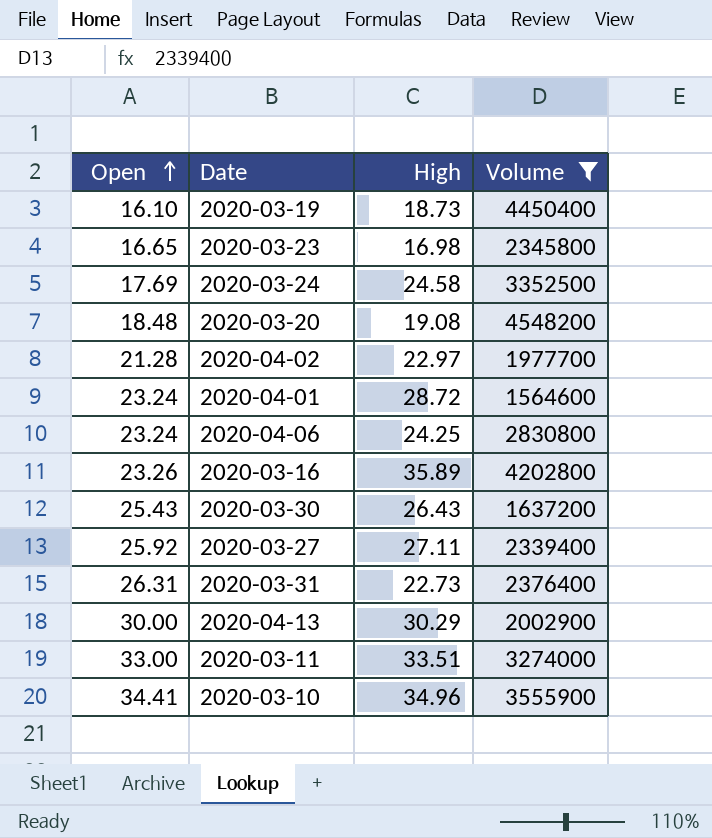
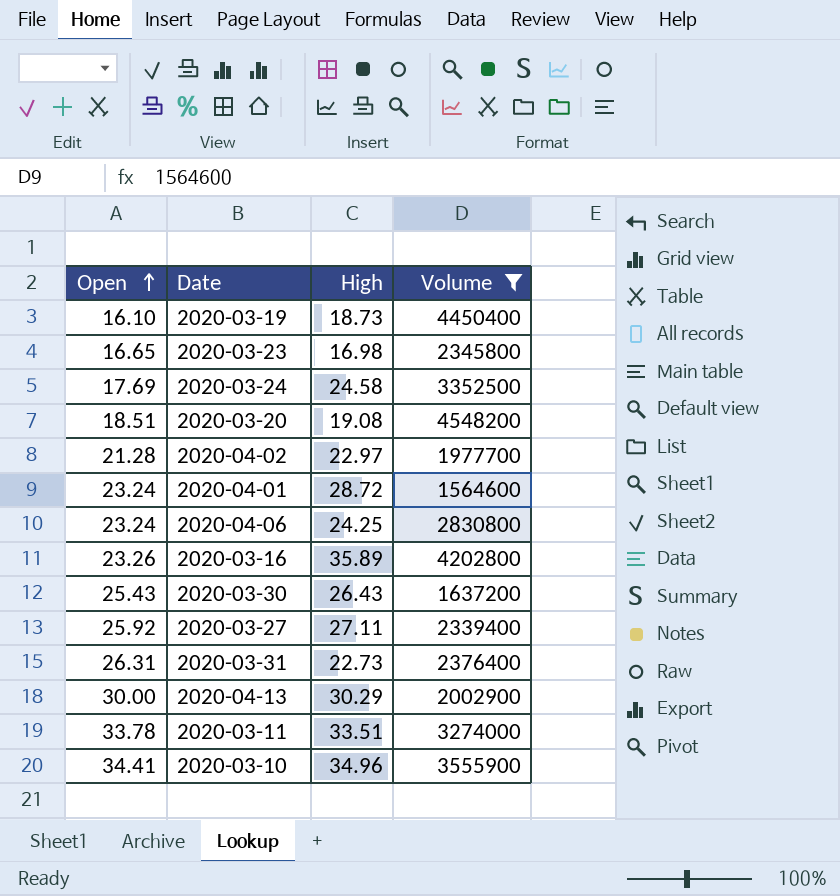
2020-03-20 | Open: 18.48 -> 18.51
2020-03-11 | Open: 33.00 -> 33.78

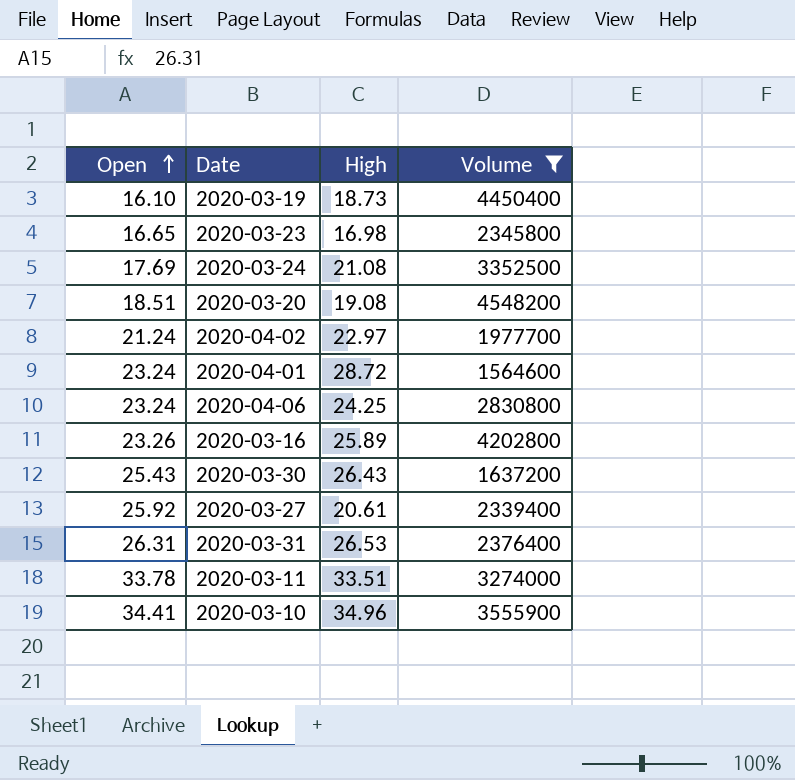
row 2020-04-13: 30.00 | 30.29 | 2002900 -> none
2020-03-24 | High: 24.58 -> 21.08
2020-04-02 | Open: 21.28 -> 21.24
2020-03-16 | High: 35.89 -> 25.89
2020-03-27 | High: 27.11 -> 20.61
2020-03-31 | High: 22.73 -> 26.53

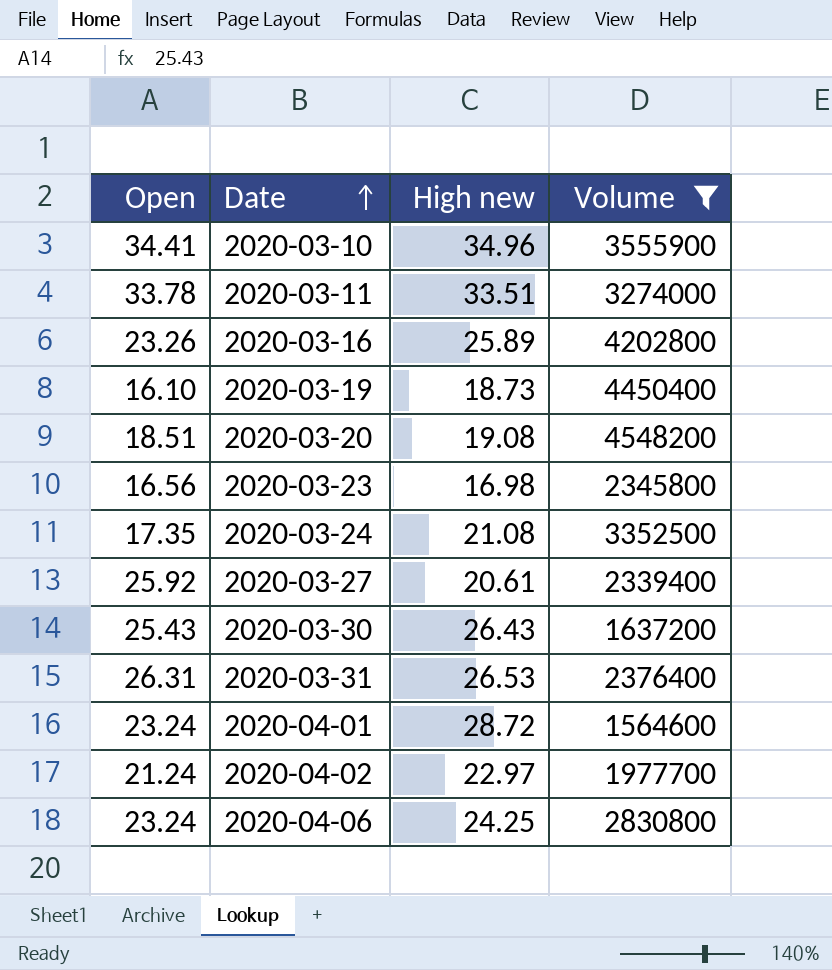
row order: Open ascending -> Date ascending
column name: High -> High new
2020-03-23 | Open: 16.65 -> 16.56
2020-03-24 | Open: 17.69 -> 17.35

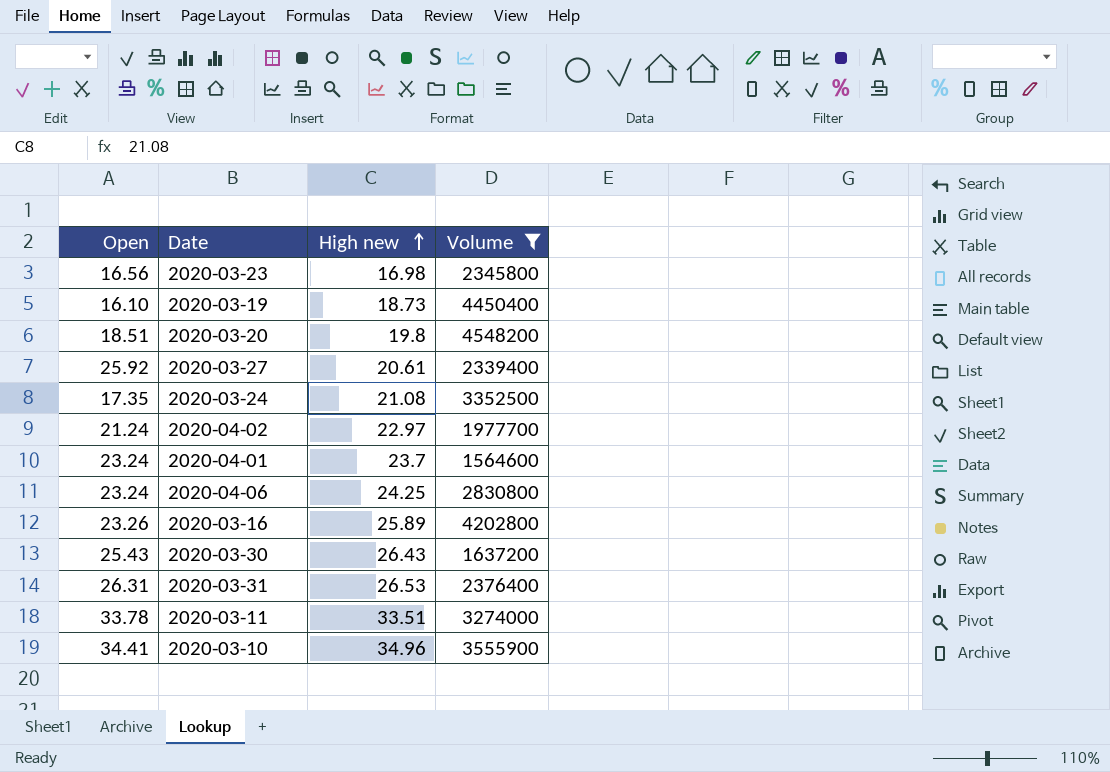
row order: Date ascending -> High new ascending
2020-03-20 | High new: 19.08 -> 19.8
2020-04-01 | High new: 28.72 -> 23.7

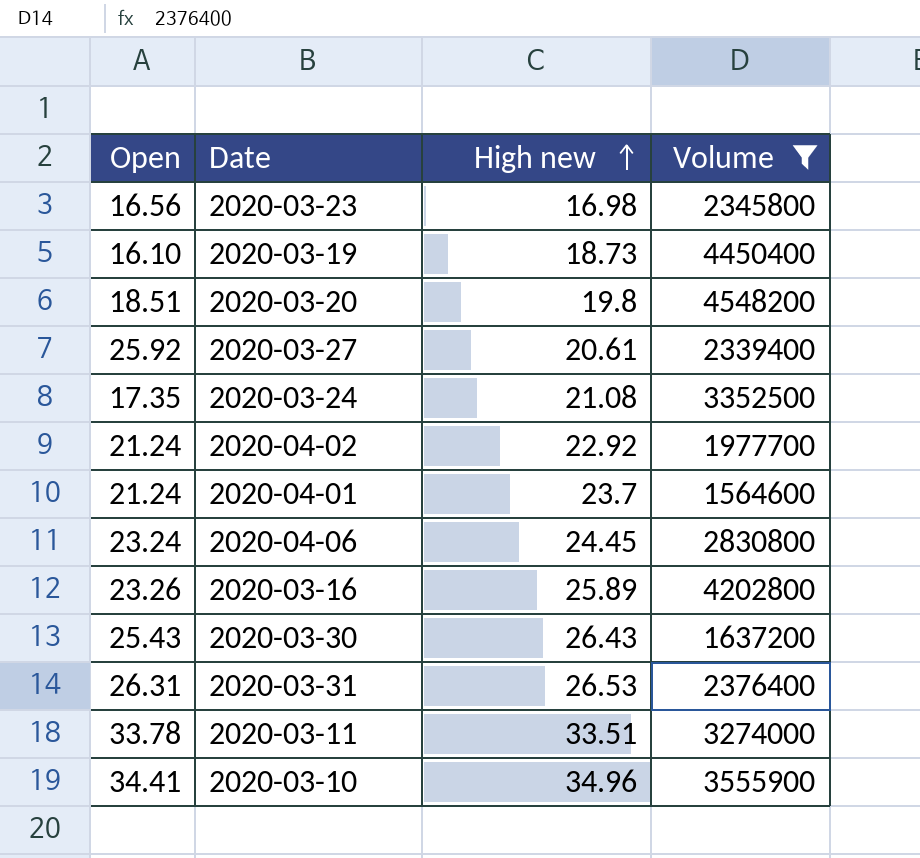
2020-04-02 | High new: 22.97 -> 22.92
2020-04-01 | Open: 23.24 -> 21.24
2020-04-06 | High new: 24.25 -> 24.45

